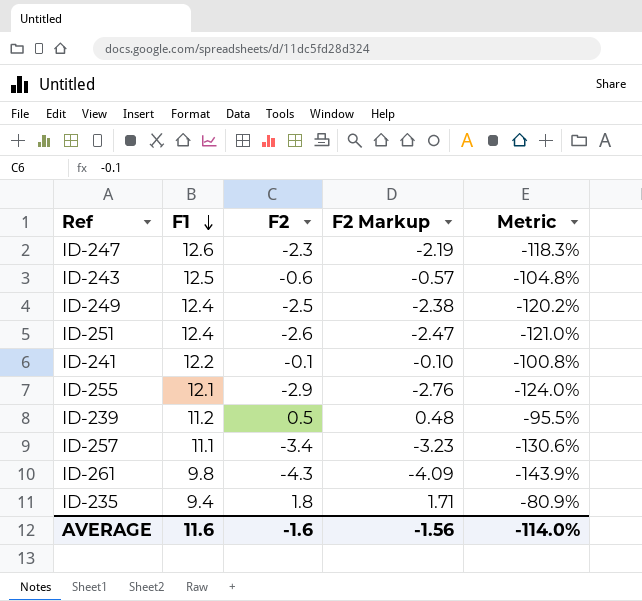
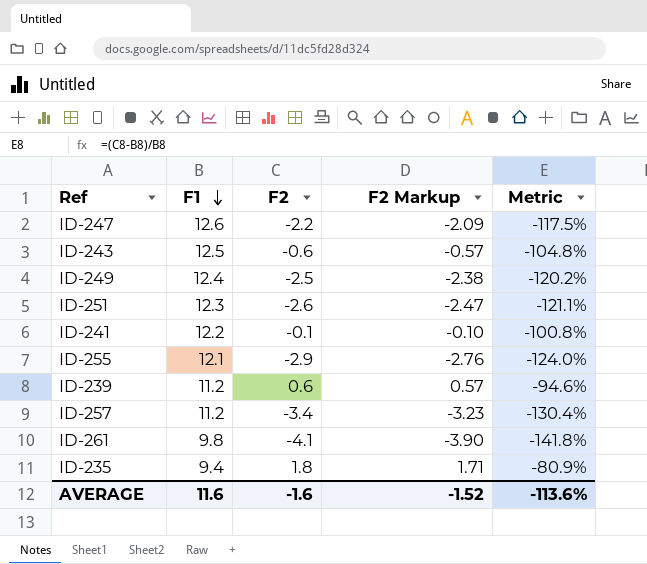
ID-247 | F2: -2.3 -> -2.2
ID-247 | F2 Markup: -2.19 -> -2.09
ID-247 | Metric: -118.3% -> -117.5%
ID-251 | F1: 12.4 -> 12.3
ID-251 | Metric: -121.0% -> -121.1%
ID-239 | F2: 0.5 -> 0.6
ID-239 | F2 Markup: 0.48 -> 0.57
ID-239 | Metric: -95.5% -> -94.6%
ID-257 | F1: 11.1 -> 11.2
ID-257 | Metric: -130.6% -> -130.4%
ID-261 | F2: -4.3 -> -4.1
ID-261 | F2 Markup: -4.09 -> -3.90
ID-261 | Metric: -143.9% -> -141.8%
AVERAGE | F2 Markup: -1.56 -> -1.52
AVERAGE | Metric: -114.0% -> -113.6%

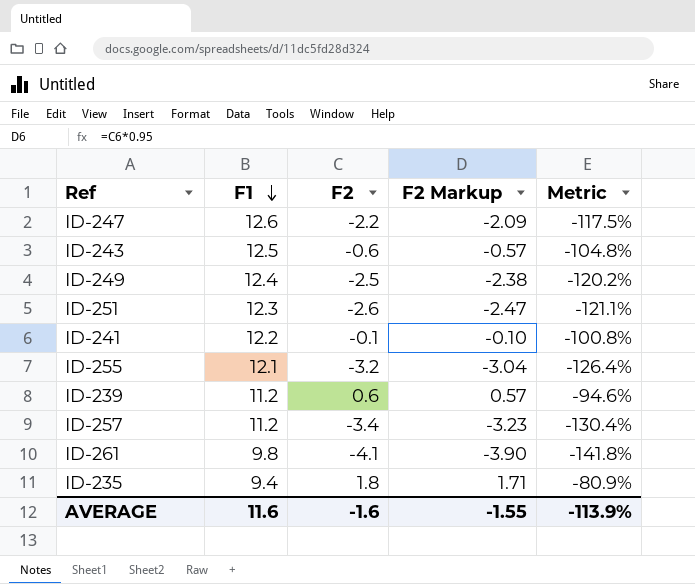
ID-255 | F2: -2.9 -> -3.2
ID-255 | F2 Markup: -2.76 -> -3.04
ID-255 | Metric: -124.0% -> -126.4%
AVERAGE | F2 Markup: -1.52 -> -1.55
AVERAGE | Metric: -113.6% -> -113.9%

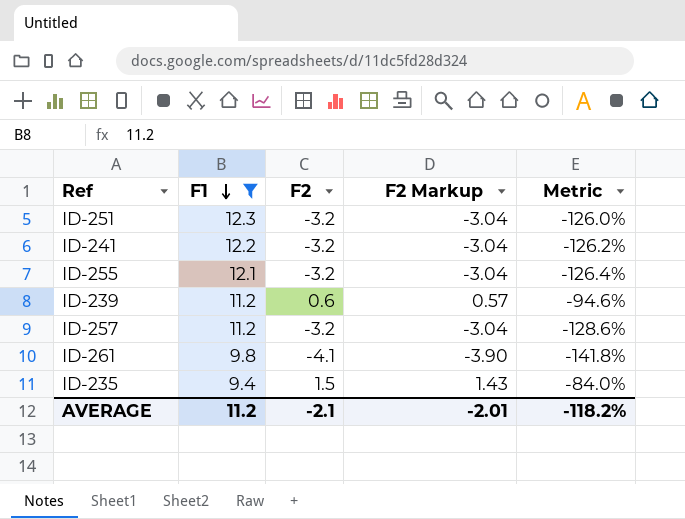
filter: none -> F1 <= 12.3
ID-251 | F2: -2.6 -> -3.2
ID-251 | F2 Markup: -2.47 -> -3.04
ID-251 | Metric: -121.1% -> -126.0%
ID-241 | F2: -0.1 -> -3.2
ID-241 | F2 Markup: -0.10 -> -3.04
ID-241 | Metric: -100.8% -> -126.2%
ID-257 | F2: -3.4 -> -3.2
ID-257 | F2 Markup: -3.23 -> -3.04
ID-257 | Metric: -130.4% -> -128.6%
ID-235 | F2: 1.8 -> 1.5
ID-235 | F2 Markup: 1.71 -> 1.43
ID-235 | Metric: -80.9% -> -84.0%
AVERAGE | F1: 11.6 -> 11.2
AVERAGE | F2: -1.6 -> -2.1
AVERAGE | F2 Markup: -1.55 -> -2.01
AVERAGE | Metric: -113.9% -> -118.2%

